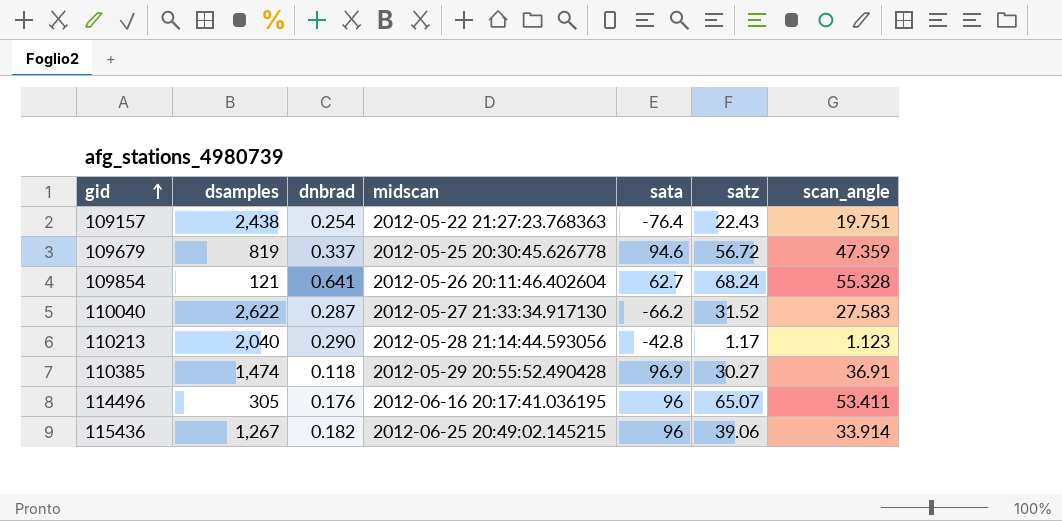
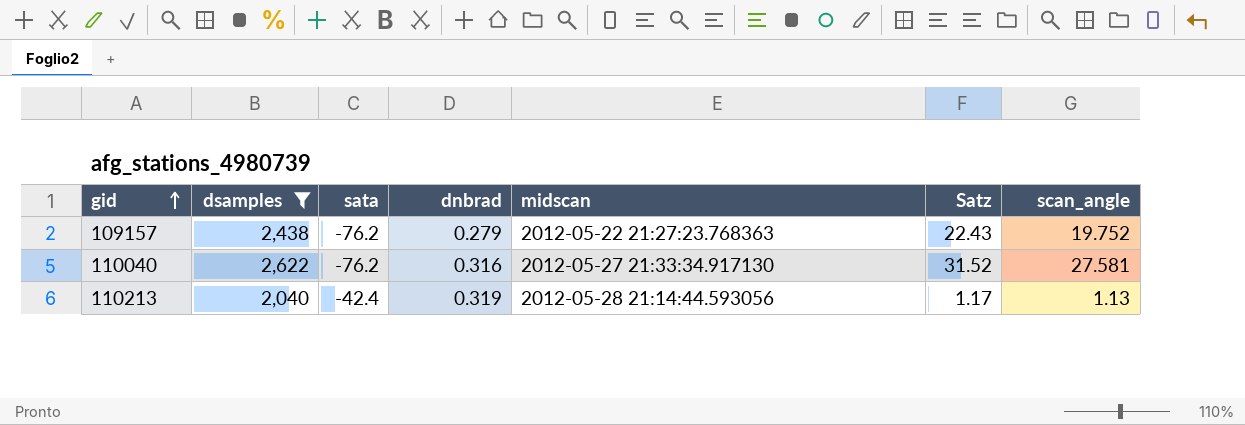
filter: none -> dsamples >= 2,040
column sata | position: 5 -> 3
column name: satz -> Satz
109157 | sata: -76.4 -> -76.2
109157 | dnbrad: 0.254 -> 0.279
109157 | scan_angle: 19.751 -> 19.752
110040 | sata: -66.2 -> -76.2
110040 | dnbrad: 0.287 -> 0.316
110040 | scan_angle: 27.583 -> 27.581
110213 | sata: -42.8 -> -42.4
110213 | dnbrad: 0.290 -> 0.319
110213 | scan_angle: 1.123 -> 1.13

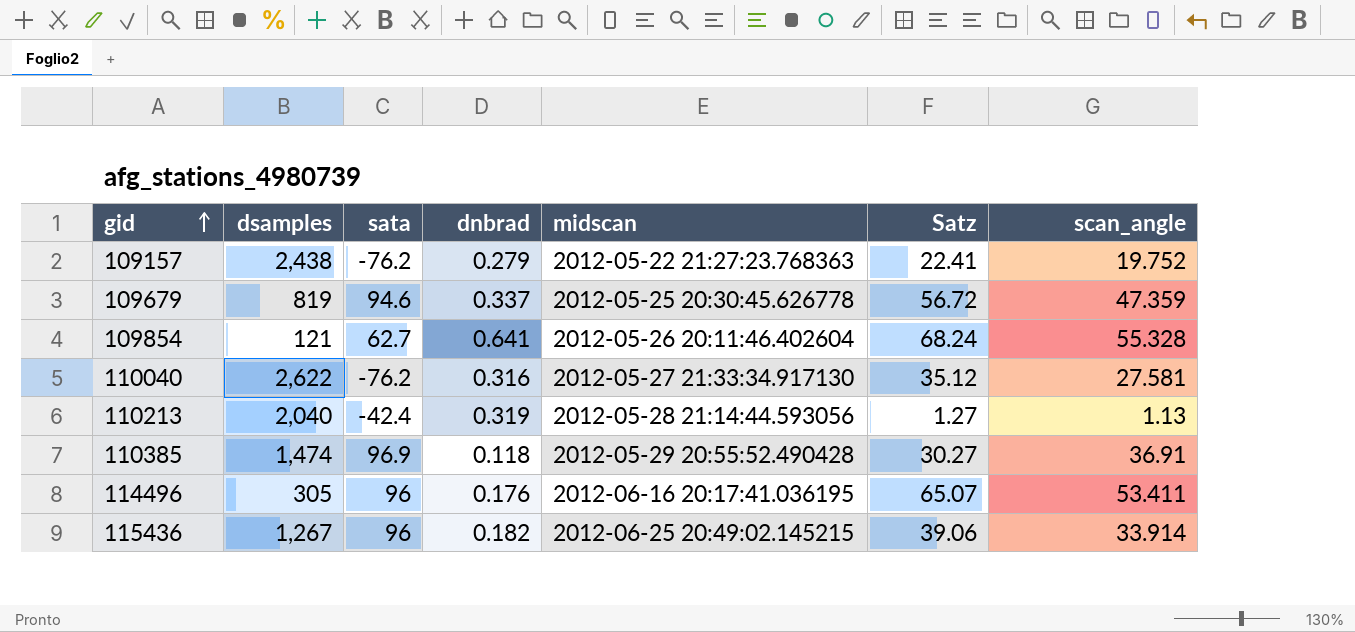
filter: dsamples >= 2,040 -> none
109157 | Satz: 22.43 -> 22.41
110040 | Satz: 31.52 -> 35.12
110213 | Satz: 1.17 -> 1.27

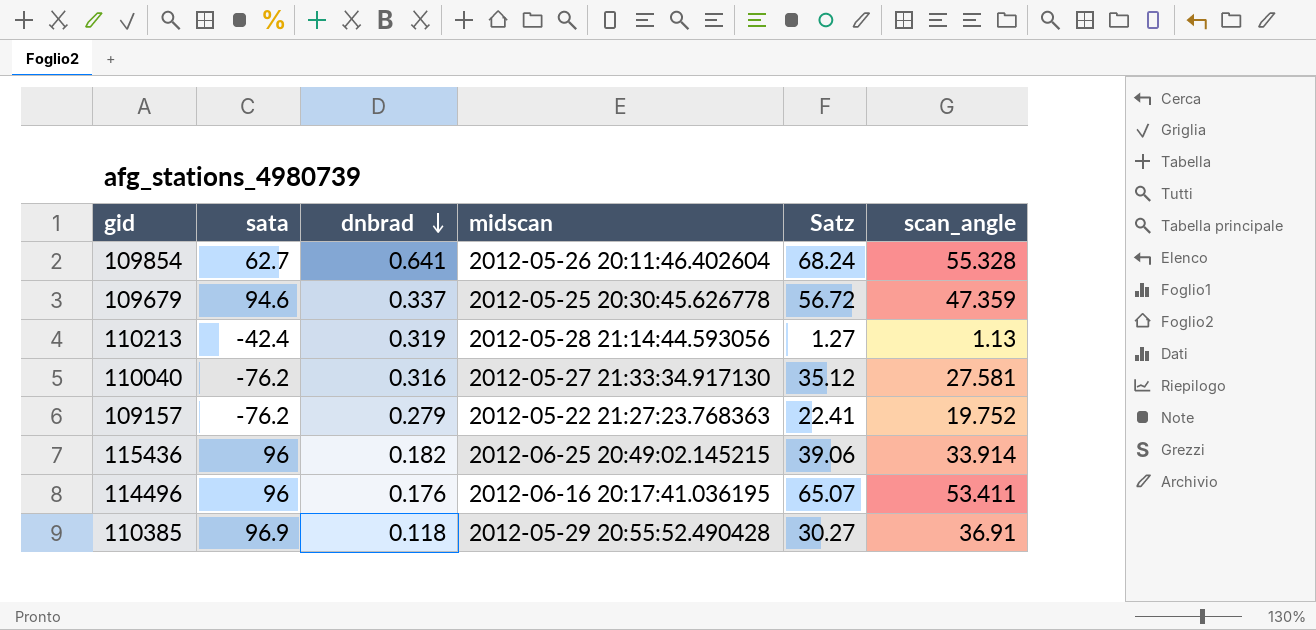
row order: gid ascending -> dnbrad descending
column dsamples | position: 2 -> none

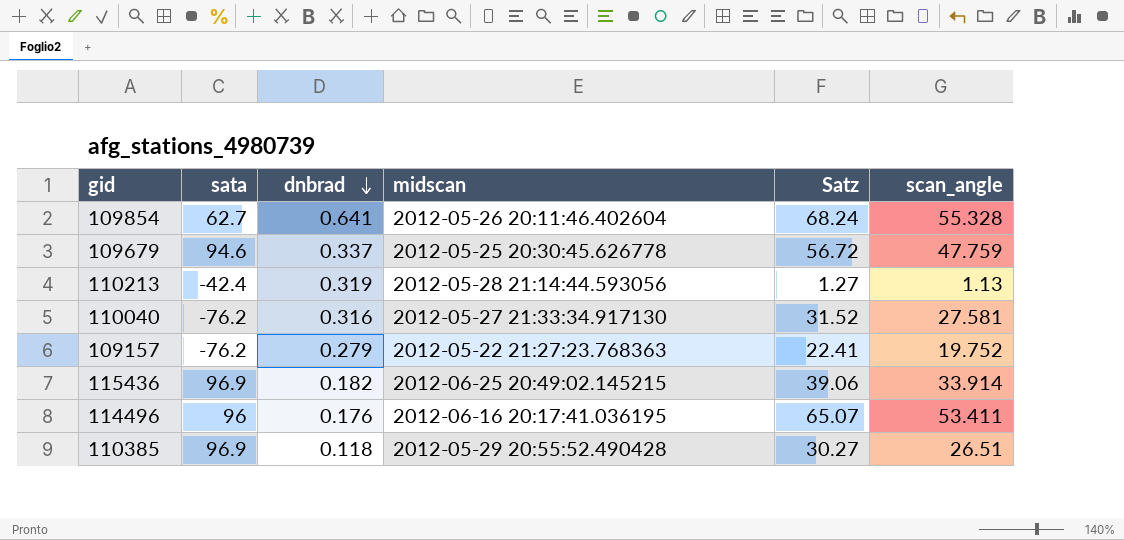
109679 | scan_angle: 47.359 -> 47.759
110040 | Satz: 35.12 -> 31.52
115436 | sata: 96 -> 96.9
110385 | scan_angle: 36.91 -> 26.51

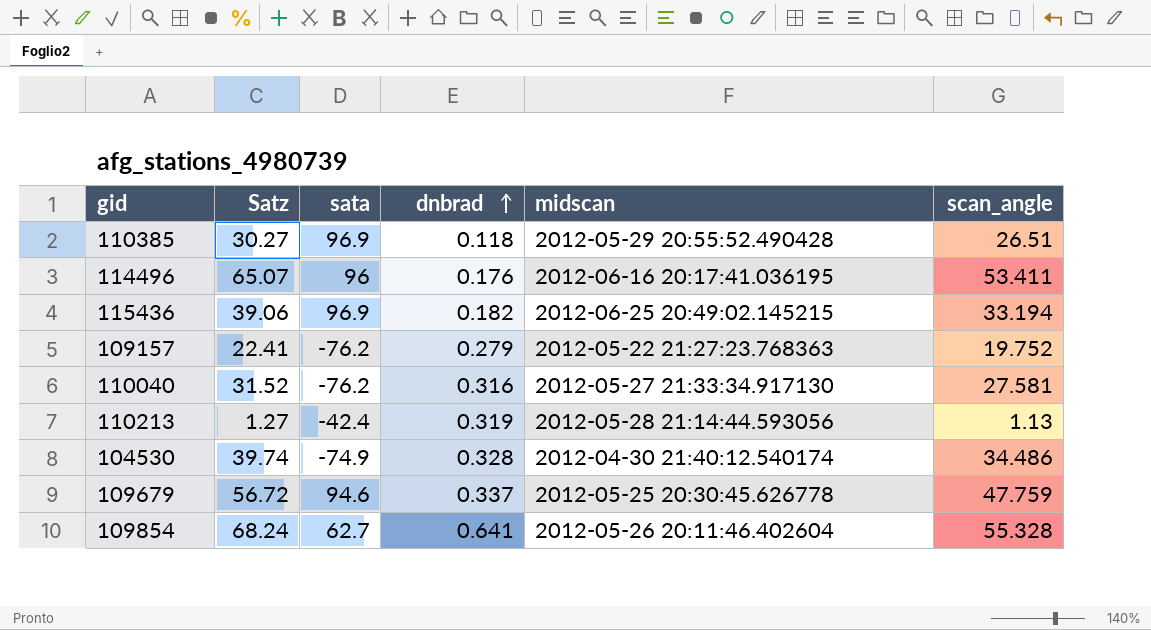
row order: dnbrad descending -> dnbrad ascending
column Satz | position: 5 -> 2
115436 | scan_angle: 33.914 -> 33.194
row 104530: none -> 39.74 | -74.9 | 0.328 | 2012-04-30 21:40:12.540174 | 34.486

